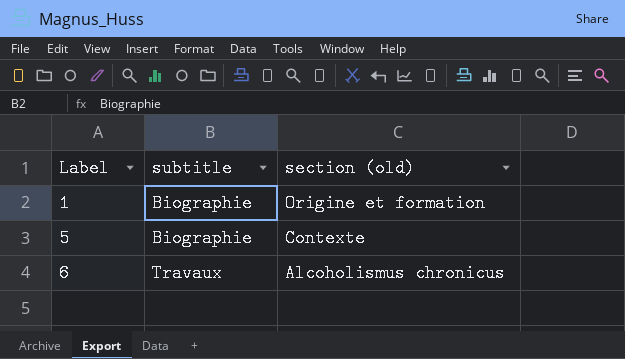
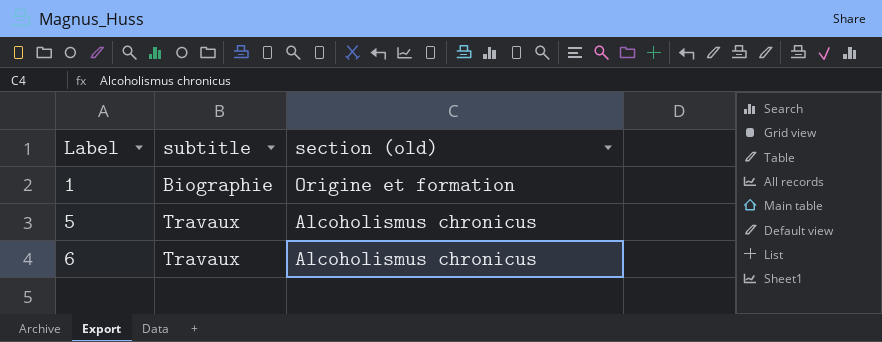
5 | subtitle: Biographie -> Travaux
5 | section (old): Contexte -> Alcoholismus chronicus

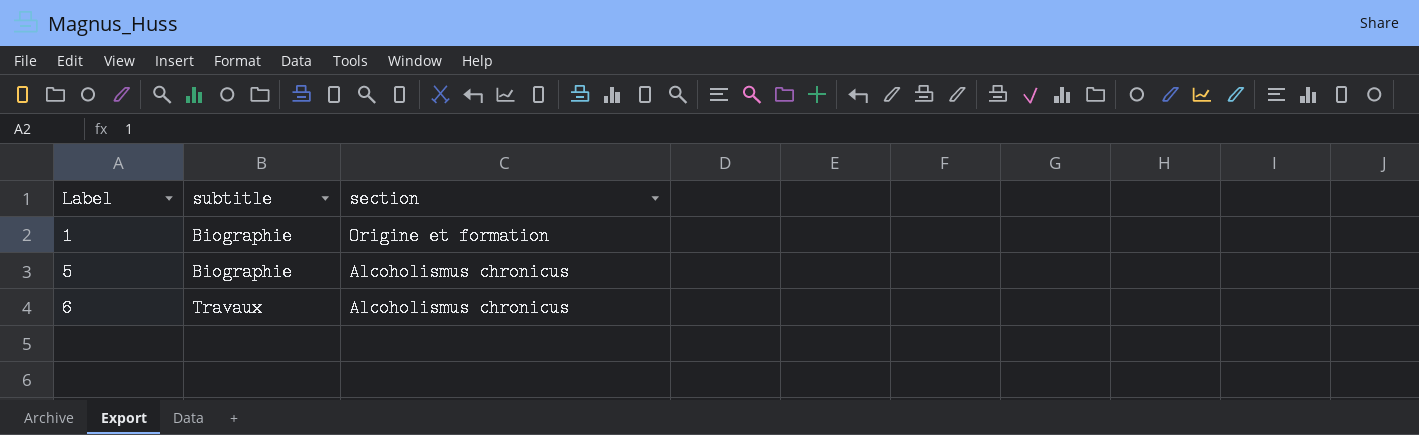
column name: section (old) -> section
5 | subtitle: Travaux -> Biographie

